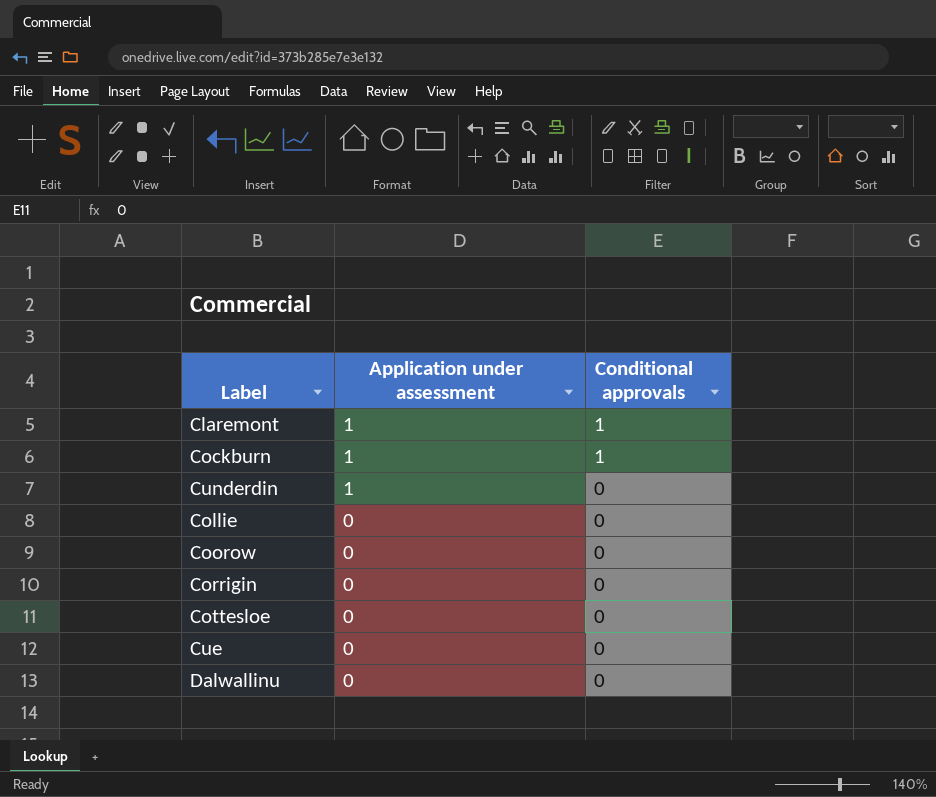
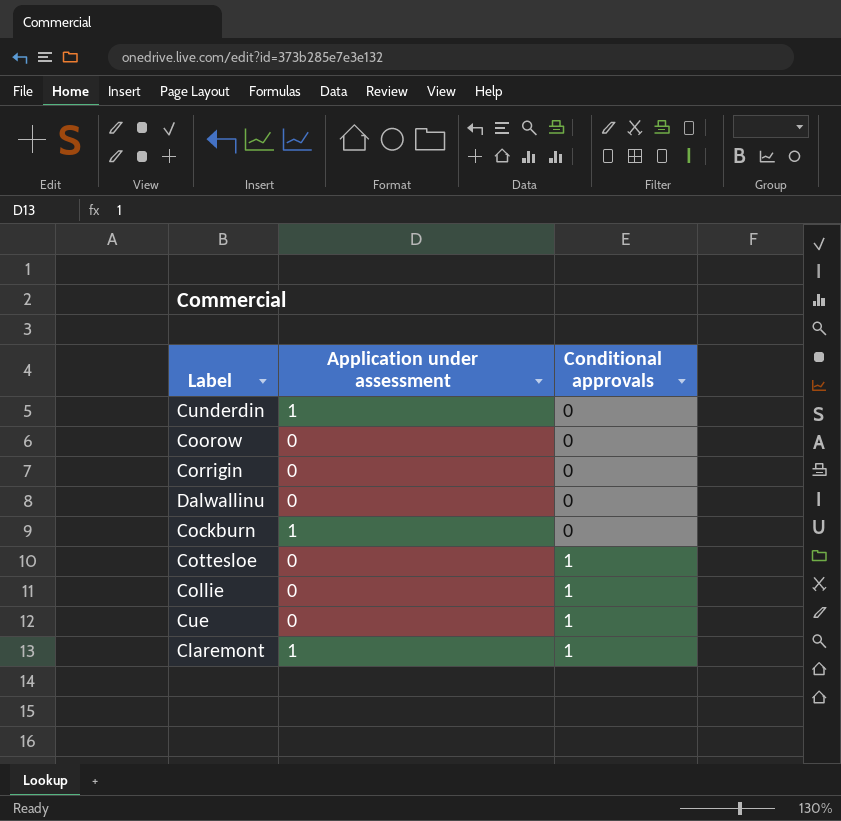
row order: Application under assessment descending -> Conditional approvals ascending
Cockburn | Conditional approvals: 1 -> 0
Cottesloe | Conditional approvals: 0 -> 1
Collie | Conditional approvals: 0 -> 1
Cue | Conditional approvals: 0 -> 1

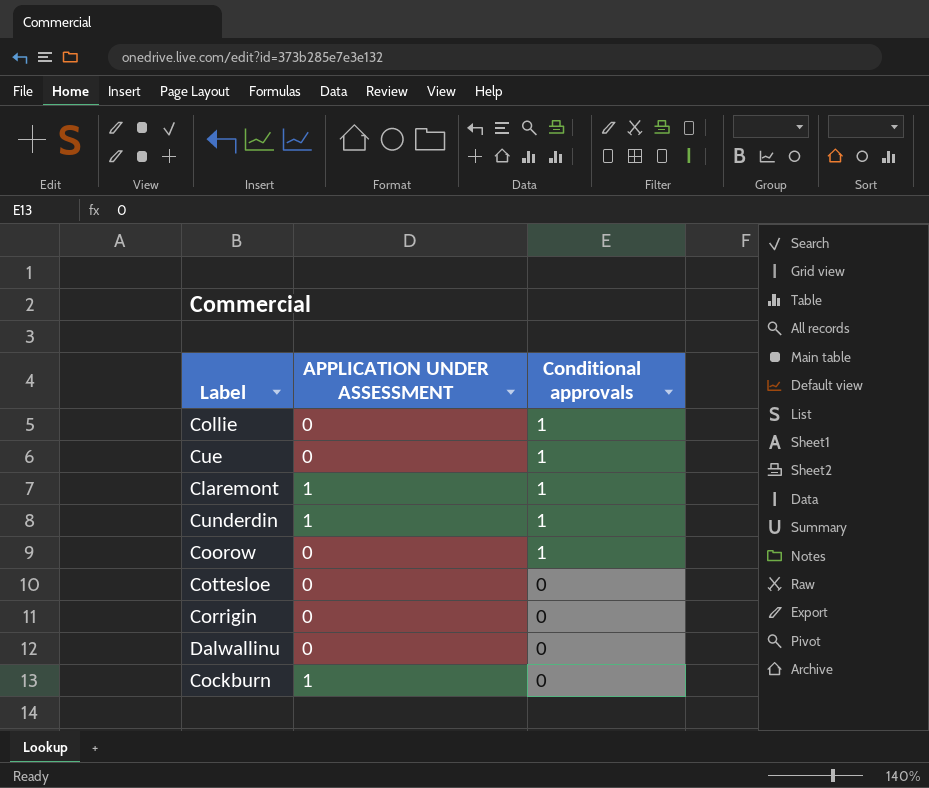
row order: Conditional approvals ascending -> Conditional approvals descending
column name: Application under assessment -> APPLICATION UNDER ASSESSMENT
Cunderdin | Conditional approvals: 0 -> 1
Coorow | Conditional approvals: 0 -> 1
Cottesloe | Conditional approvals: 1 -> 0

